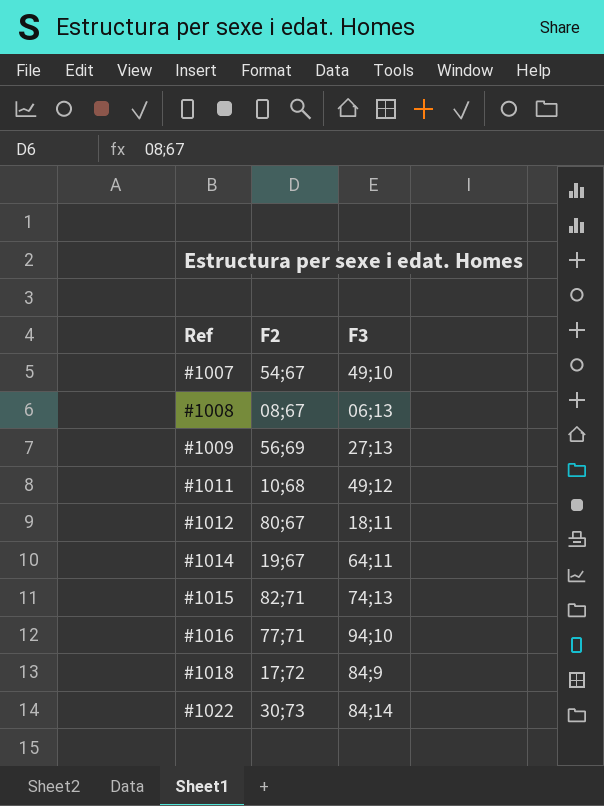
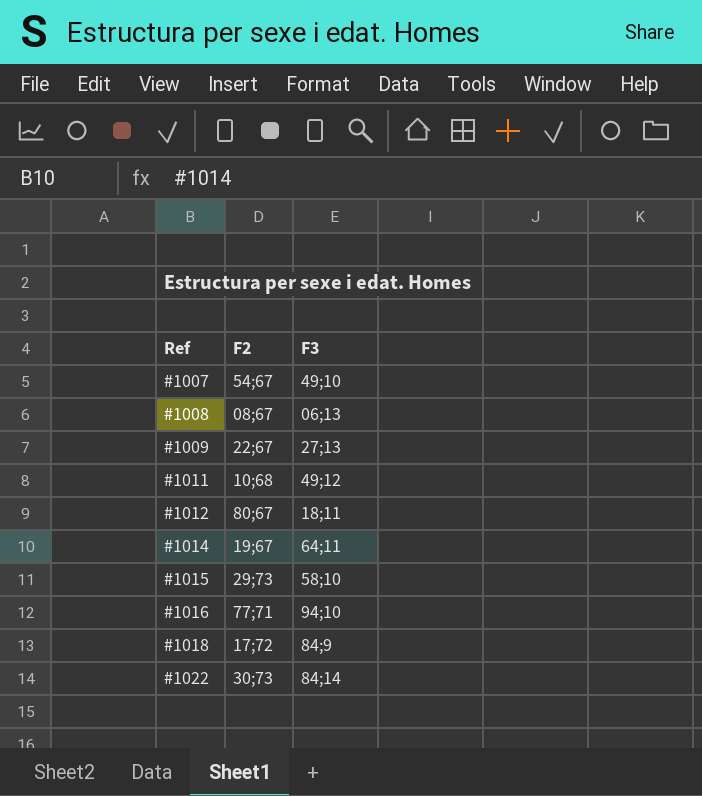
#1009 | F2: 56;69 -> 22;67
#1015 | F2: 82;71 -> 29;73
#1015 | F3: 74;13 -> 58;10

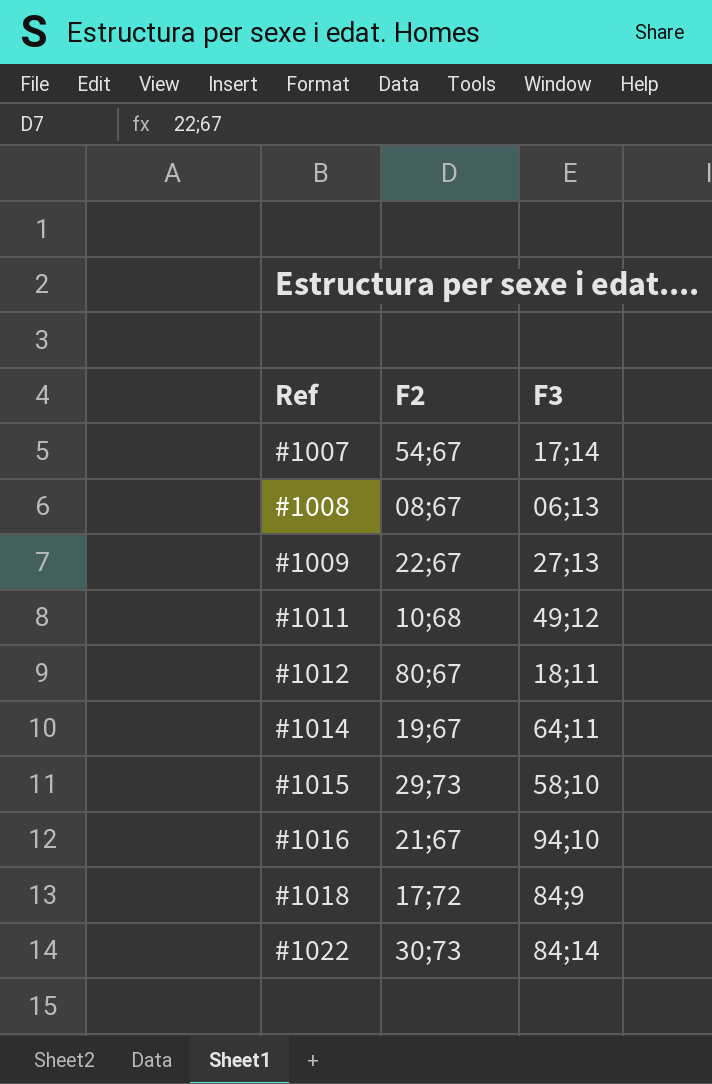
#1007 | F3: 49;10 -> 17;14
#1016 | F2: 77;71 -> 21;67

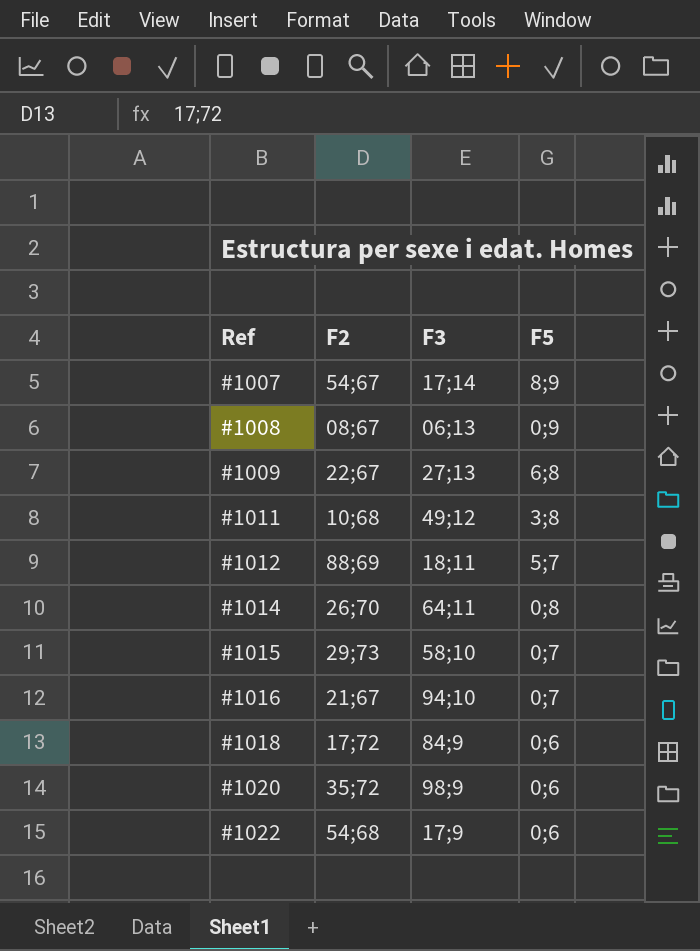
column F5 | position: none -> 4
#1012 | F2: 80;67 -> 88;69
#1014 | F2: 19;67 -> 26;70
row #1020: none -> 35;72 | 98;9 | 0;6
#1022 | F2: 30;73 -> 54;68
#1022 | F3: 84;14 -> 17;9

